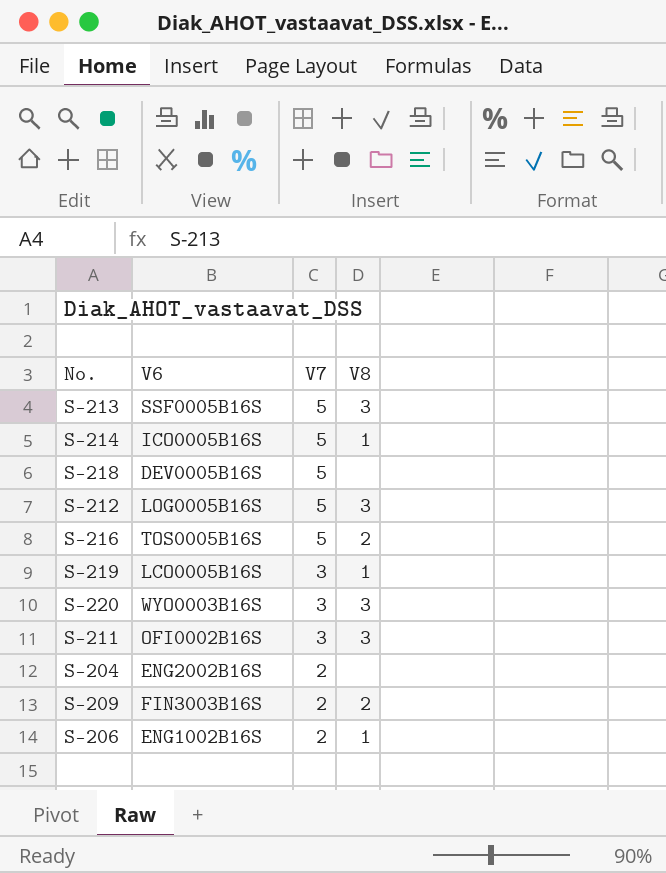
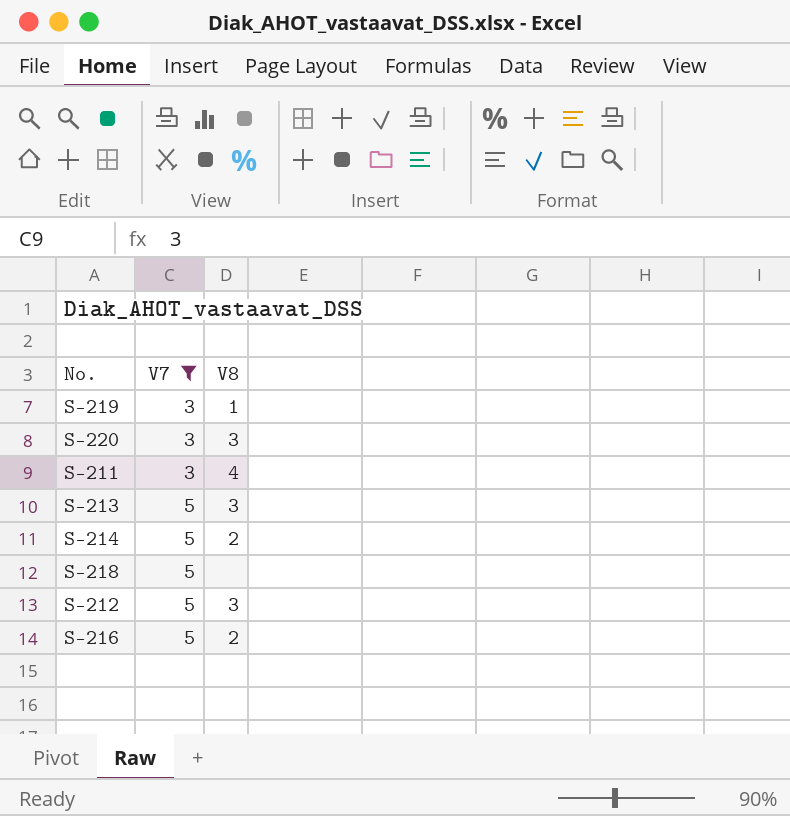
filter: none -> V7 != 2
row order: V7 descending -> V7 ascending
column V6 | position: 2 -> none
S-211 | V8: 3 -> 4
S-214 | V8: 1 -> 2

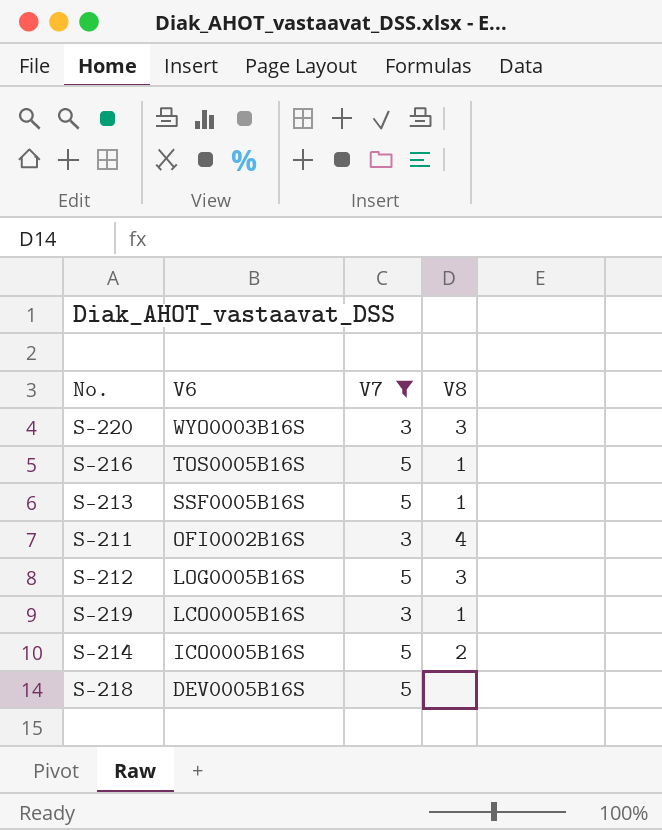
row order: V7 ascending -> V6 descending
column V6 | position: none -> 2
S-216 | V8: 2 -> 1
S-213 | V8: 3 -> 1

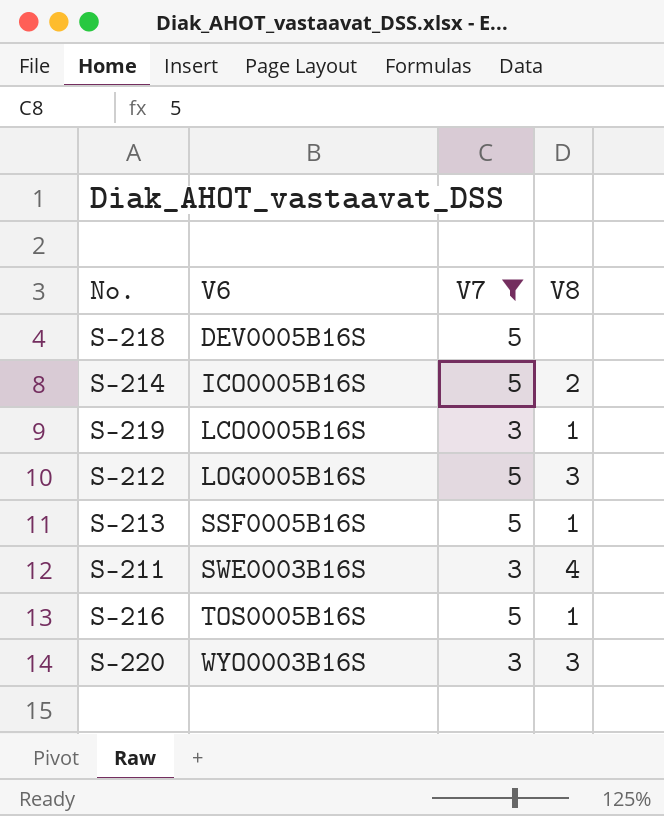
row order: V6 descending -> V6 ascending
S-211 | V6: OFI0002B16S -> SWE0003B16S

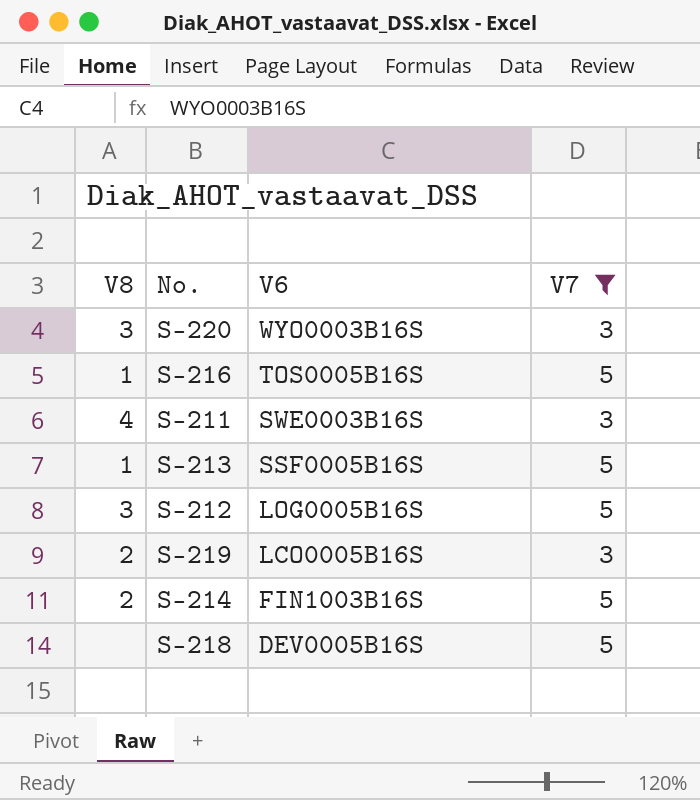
row order: V6 ascending -> V6 descending
column V8 | position: 4 -> 1
S-219 | V8: 1 -> 2
S-214 | V6: ICO0005B16S -> FIN1003B16S

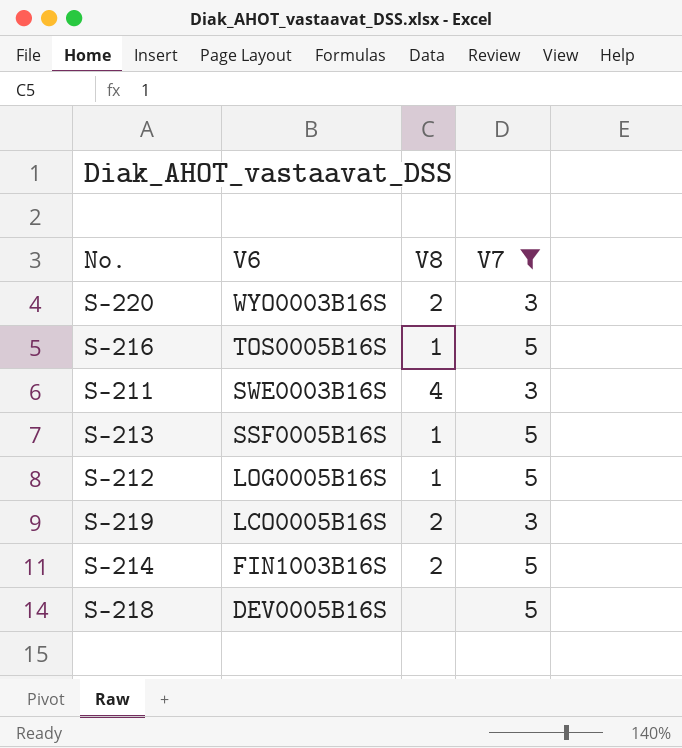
column V8 | position: 1 -> 3
S-220 | V8: 3 -> 2
S-212 | V8: 3 -> 1

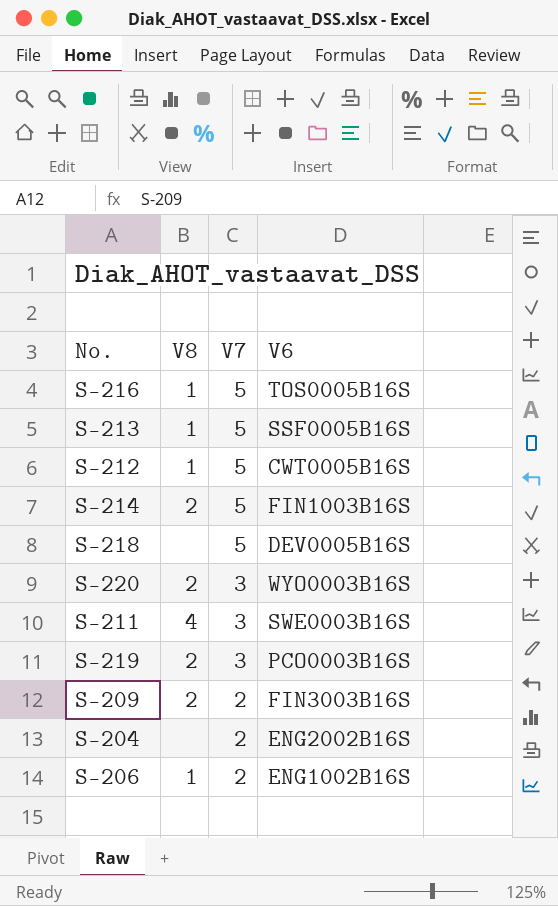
filter: V7 != 2 -> none
row order: V6 descending -> V7 descending
column V6 | position: 2 -> 4
S-212 | V6: LOG0005B16S -> CWT0005B16S
S-219 | V6: LCO0005B16S -> PCO0003B16S

